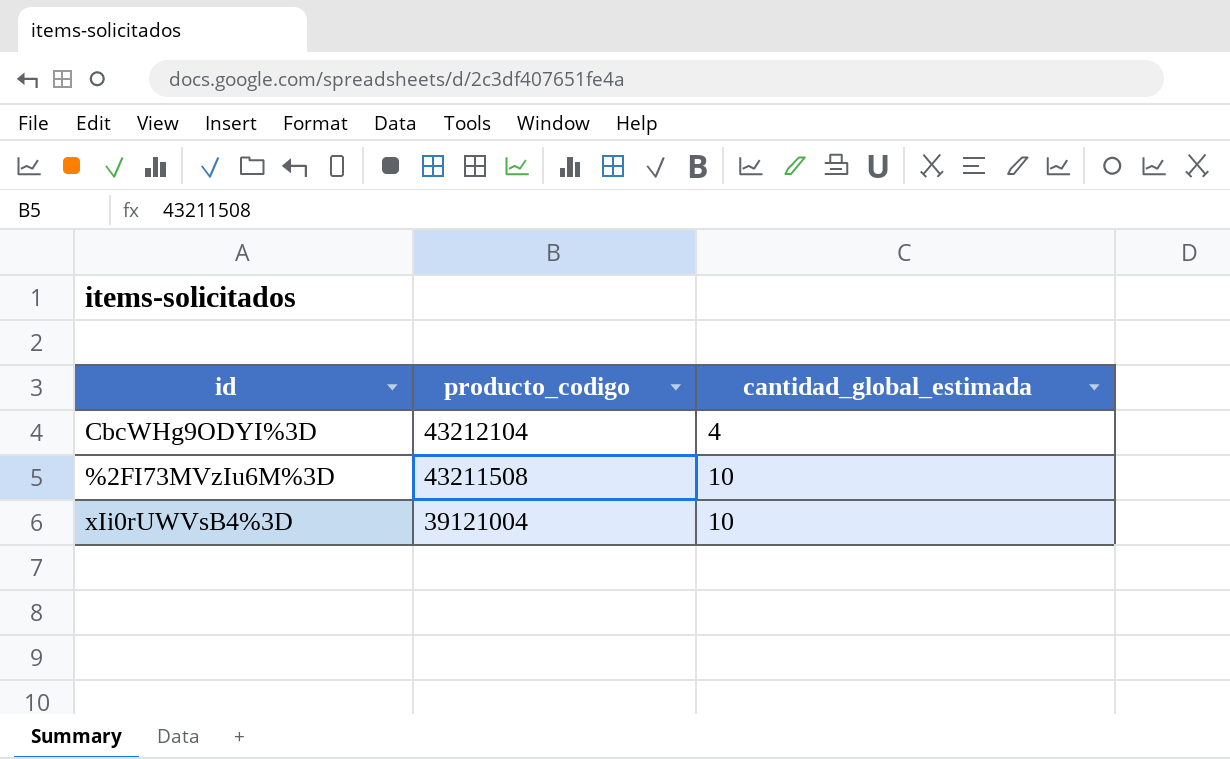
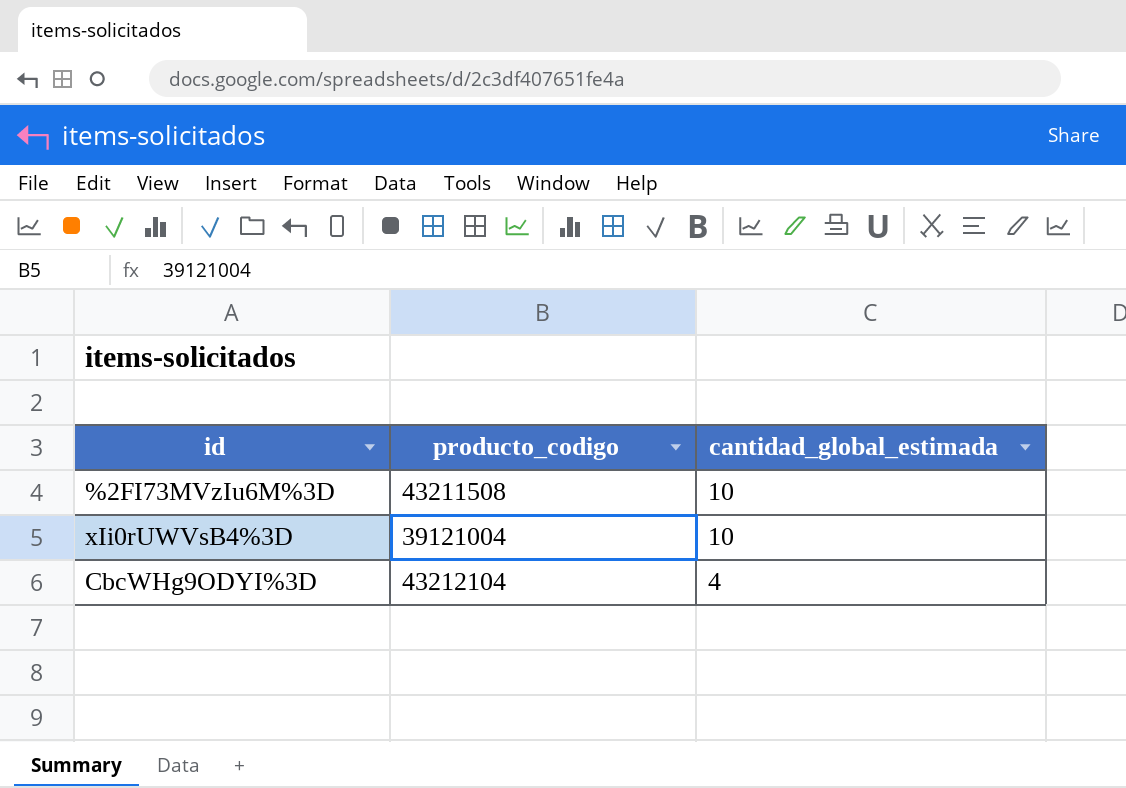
row order: producto_codigo descending -> cantidad_global_estimada descending

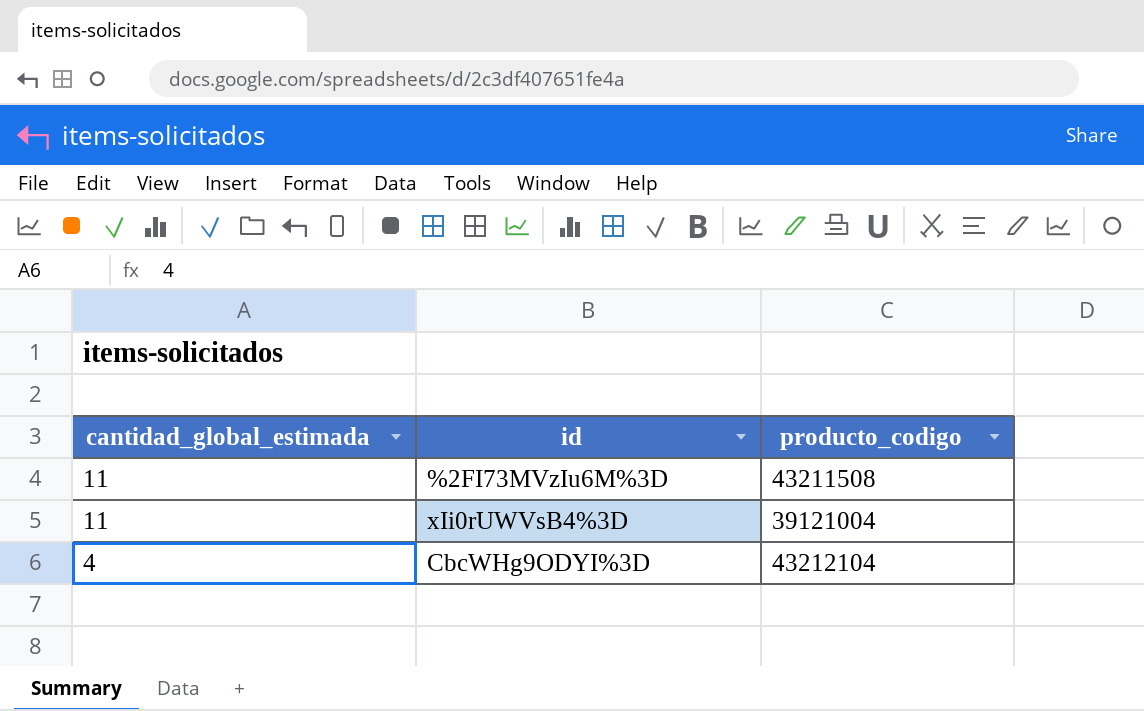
column cantidad_global_estimada | position: 3 -> 1
%2FI73MVzIu6M%3D | cantidad_global_estimada: 10 -> 11
xIi0rUWVsB4%3D | cantidad_global_estimada: 10 -> 11

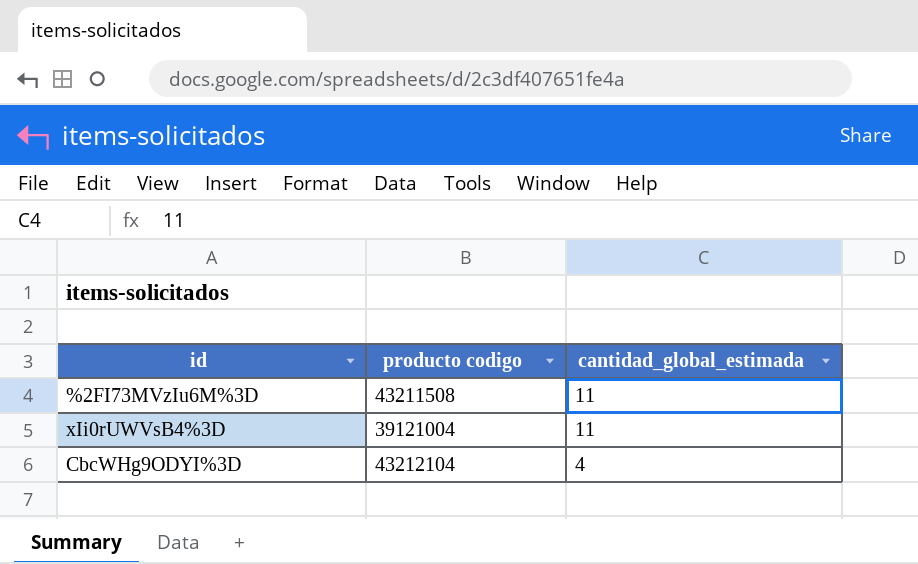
column name: producto_codigo -> producto codigo
column cantidad_global_estimada | position: 1 -> 3

